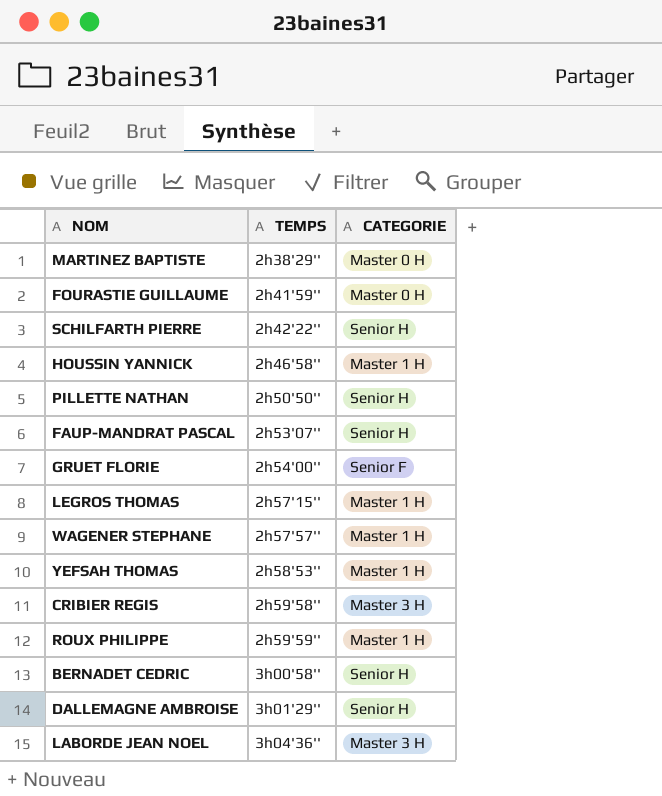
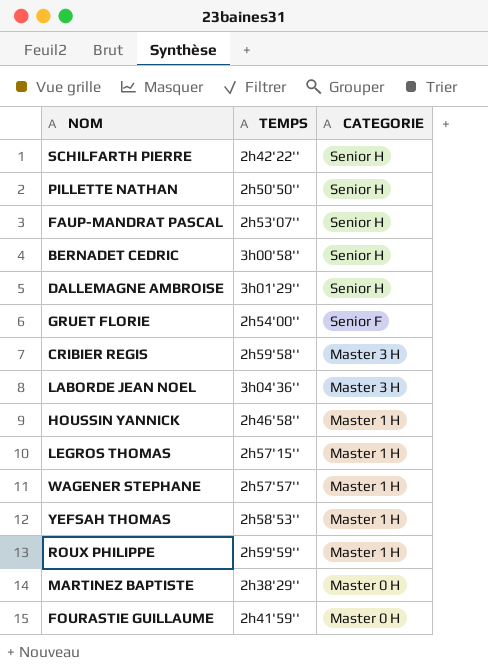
row order: TEMPS ascending -> CATEGORIE descending

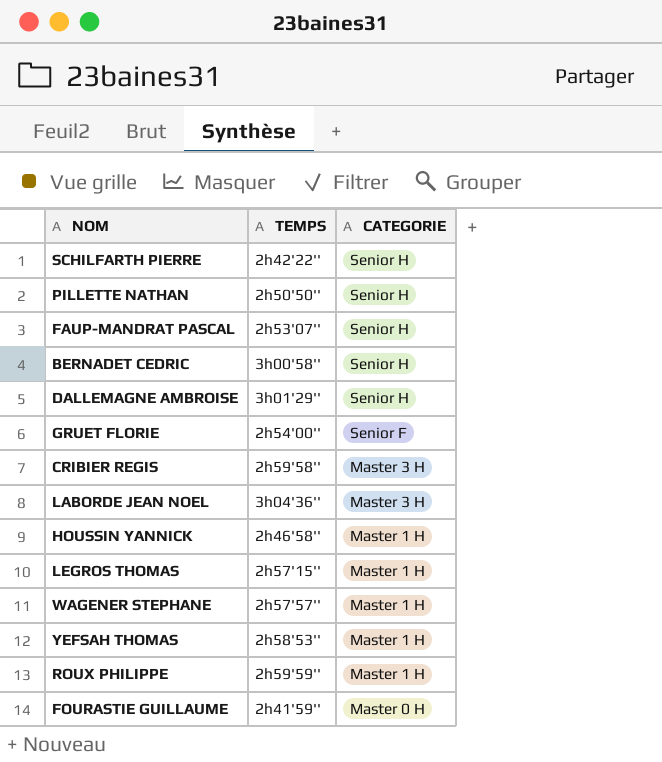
row MARTINEZ BAPTISTE: 2h38'29'' | Master 0 H -> none

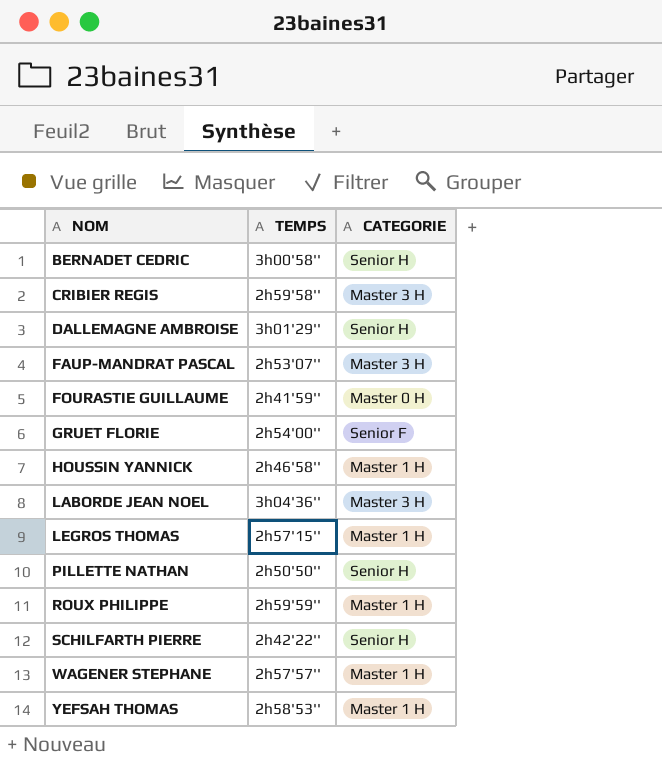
row order: CATEGORIE descending -> NOM ascending
FAUP-MANDRAT PASCAL | CATEGORIE: Senior H -> Master 3 H

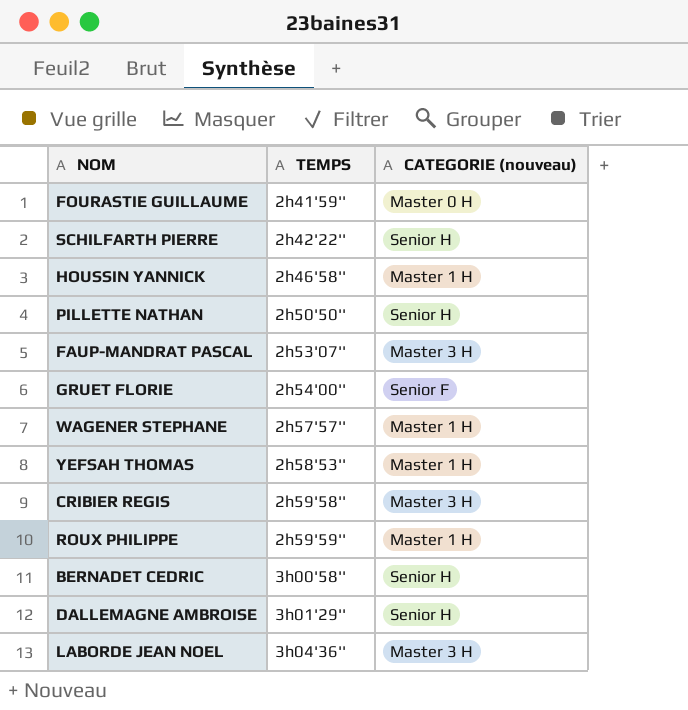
row order: NOM ascending -> TEMPS ascending
column name: CATEGORIE -> CATEGORIE (nouveau)
row LEGROS THOMAS: 2h57'15'' | Master 1 H -> none

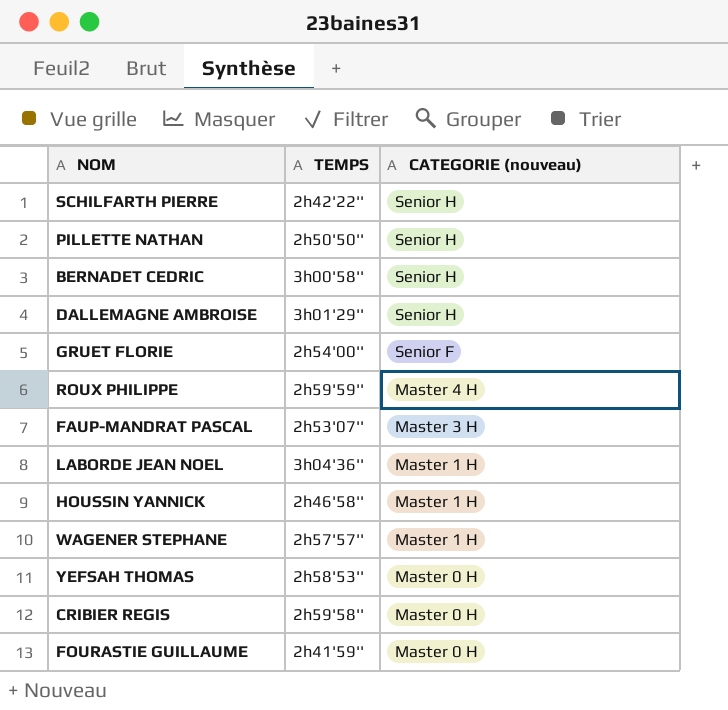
row order: TEMPS ascending -> CATEGORIE (nouveau) descending
ROUX PHILIPPE | CATEGORIE (nouveau): Master 1 H -> Master 4 H
LABORDE JEAN NOEL | CATEGORIE (nouveau): Master 3 H -> Master 1 H
YEFSAH THOMAS | CATEGORIE (nouveau): Master 1 H -> Master 0 H
CRIBIER REGIS | CATEGORIE (nouveau): Master 3 H -> Master 0 H

